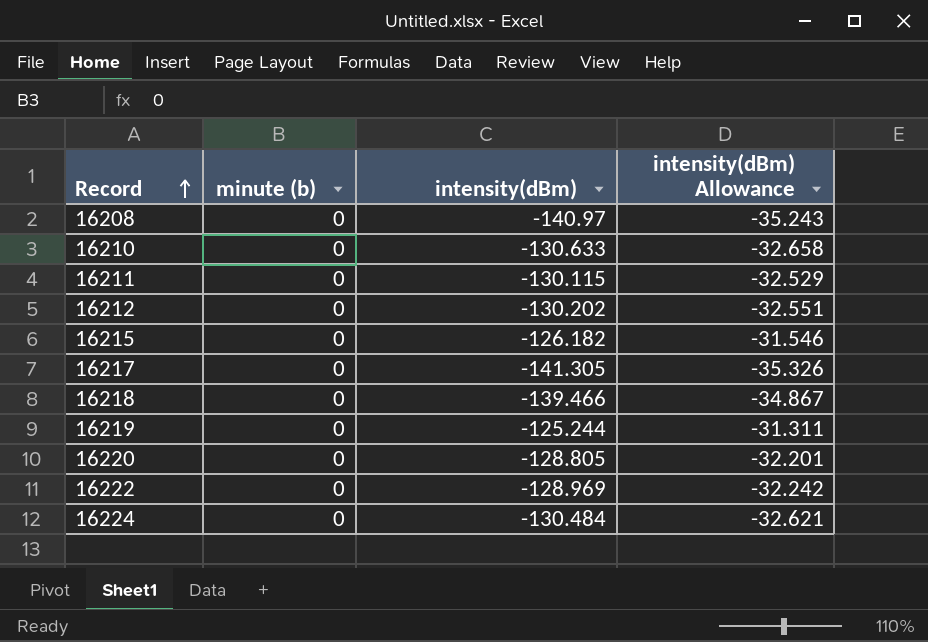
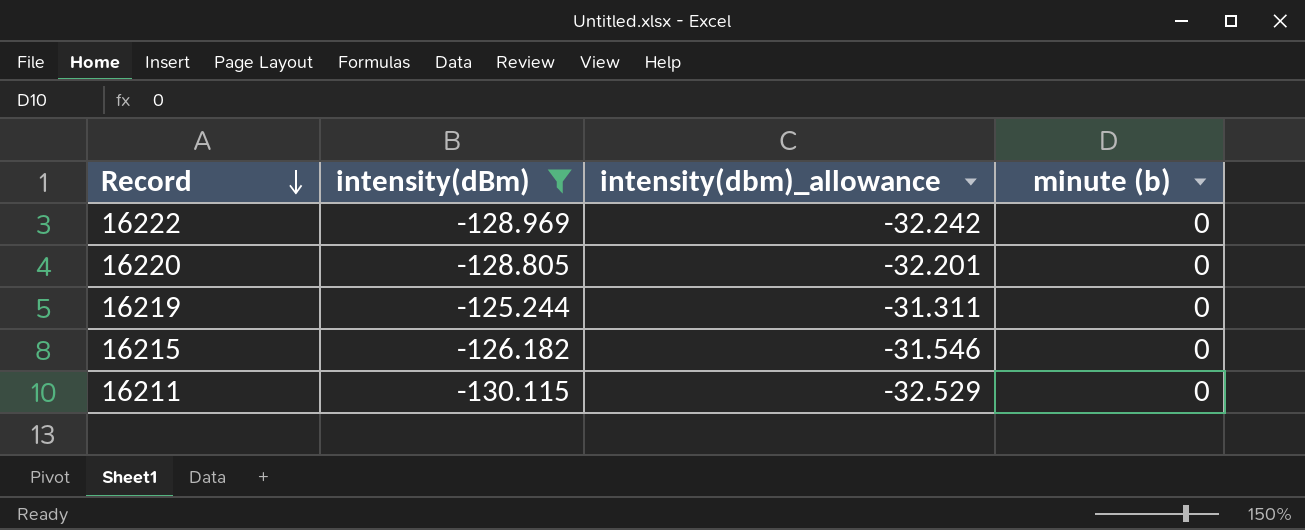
filter: none -> intensity(dBm) >= -130.115
row order: Record ascending -> Record descending
column name: intensity(dBm) Allowance -> intensity(dbm)_allowance
column minute (b) | position: 2 -> 4

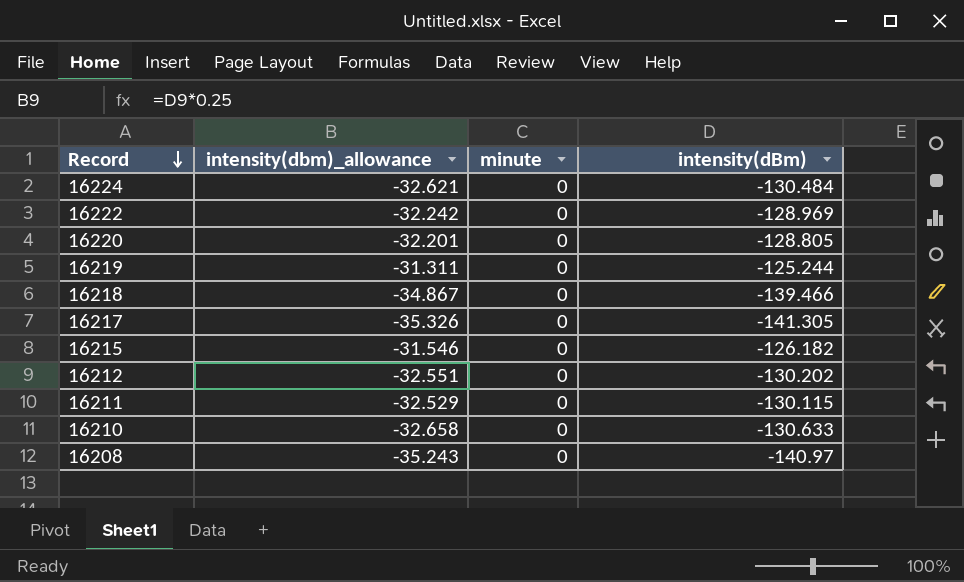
filter: intensity(dBm) >= -130.115 -> none
column name: minute (b) -> minute
column intensity(dBm) | position: 2 -> 4

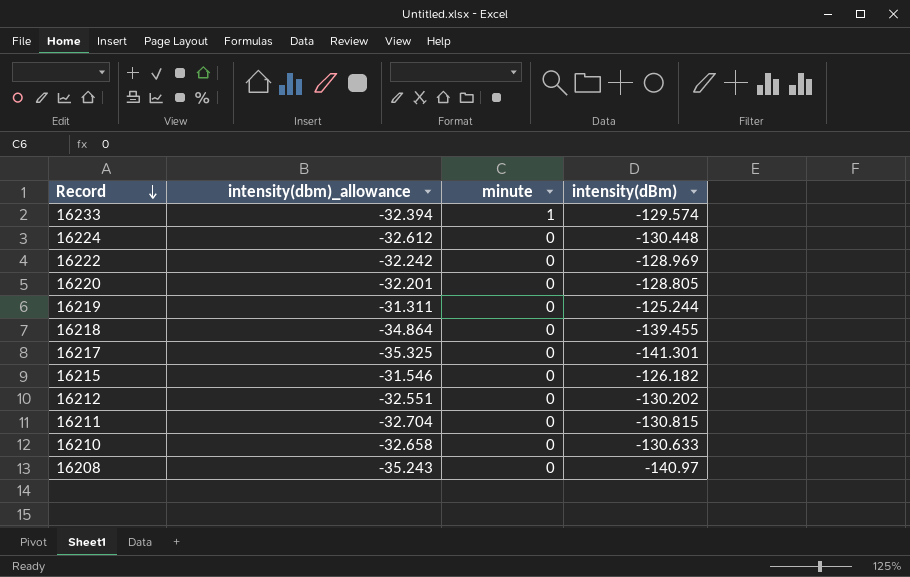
row 16233: none -> -32.394 | 1 | -129.574
16224 | intensity(dbm)_allowance: -32.621 -> -32.612
16224 | intensity(dBm): -130.484 -> -130.448
16218 | intensity(dbm)_allowance: -34.867 -> -34.864
16218 | intensity(dBm): -139.466 -> -139.455
16217 | intensity(dbm)_allowance: -35.326 -> -35.325
16217 | intensity(dBm): -141.305 -> -141.301
16211 | intensity(dbm)_allowance: -32.529 -> -32.704
16211 | intensity(dBm): -130.115 -> -130.815

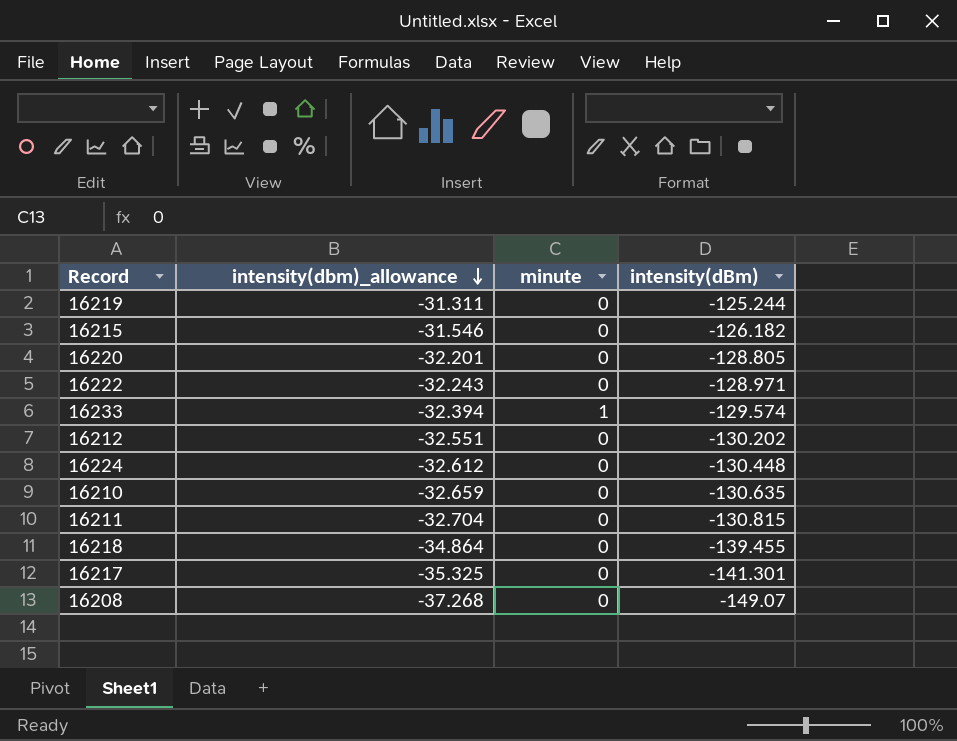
row order: Record descending -> intensity(dbm)_allowance descending
16222 | intensity(dbm)_allowance: -32.242 -> -32.243
16222 | intensity(dBm): -128.969 -> -128.971
16210 | intensity(dbm)_allowance: -32.658 -> -32.659
16210 | intensity(dBm): -130.633 -> -130.635
16208 | intensity(dbm)_allowance: -35.243 -> -37.268
16208 | intensity(dBm): -140.97 -> -149.07

